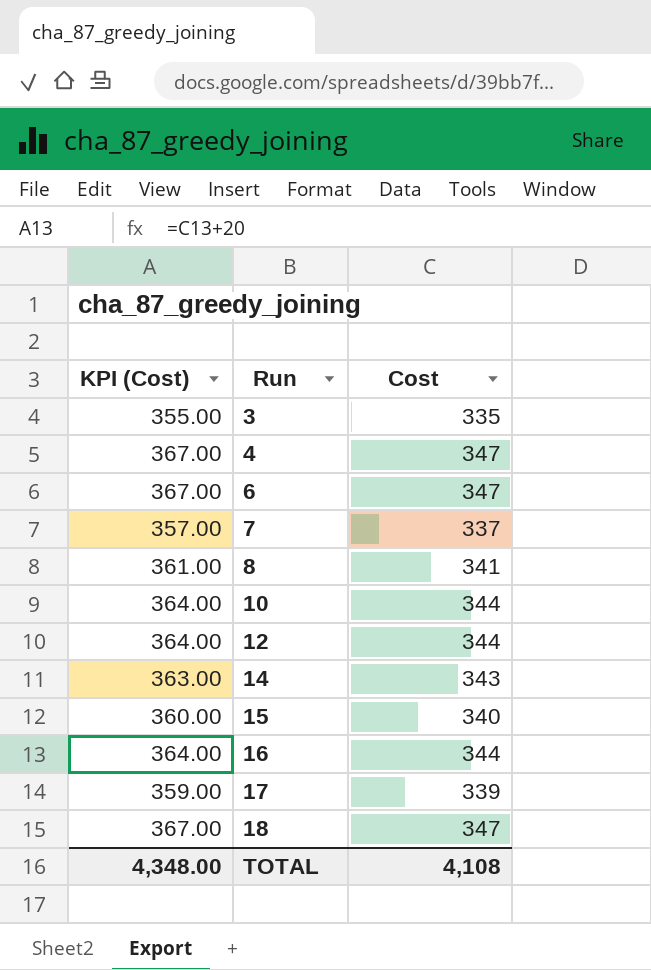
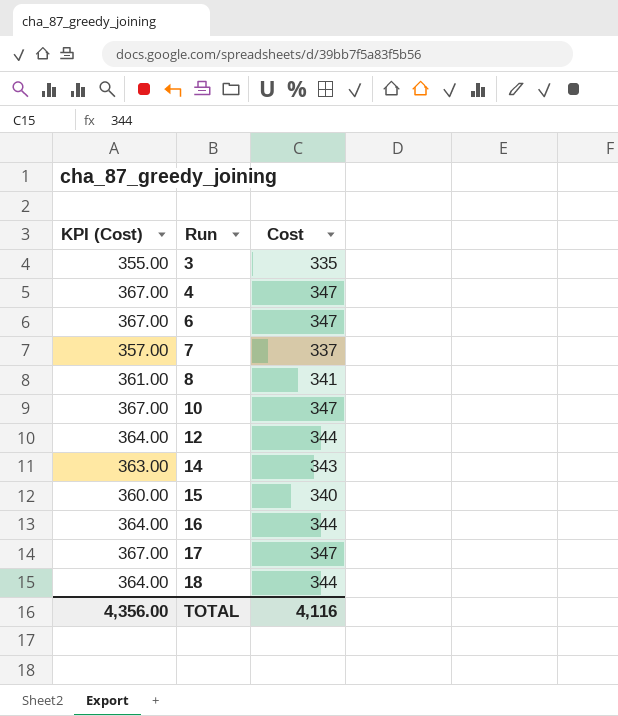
10 | KPI (Cost): 364.00 -> 367.00
10 | Cost: 344 -> 347
17 | KPI (Cost): 359.00 -> 367.00
17 | Cost: 339 -> 347
18 | KPI (Cost): 367.00 -> 364.00
18 | Cost: 347 -> 344
TOTAL | KPI (Cost): 4,348.00 -> 4,356.00
TOTAL | Cost: 4,108 -> 4,116

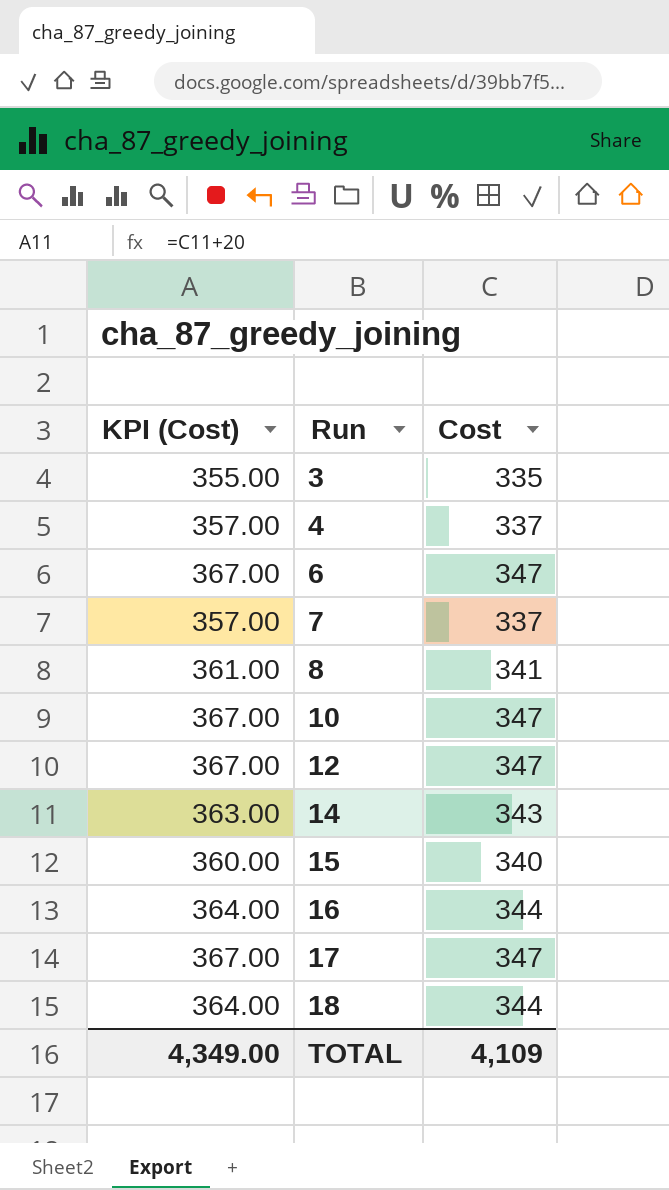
4 | KPI (Cost): 367.00 -> 357.00
4 | Cost: 347 -> 337
12 | KPI (Cost): 364.00 -> 367.00
12 | Cost: 344 -> 347
TOTAL | KPI (Cost): 4,356.00 -> 4,349.00
TOTAL | Cost: 4,116 -> 4,109

